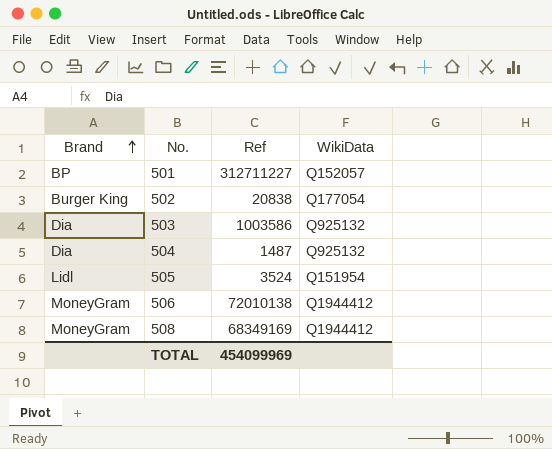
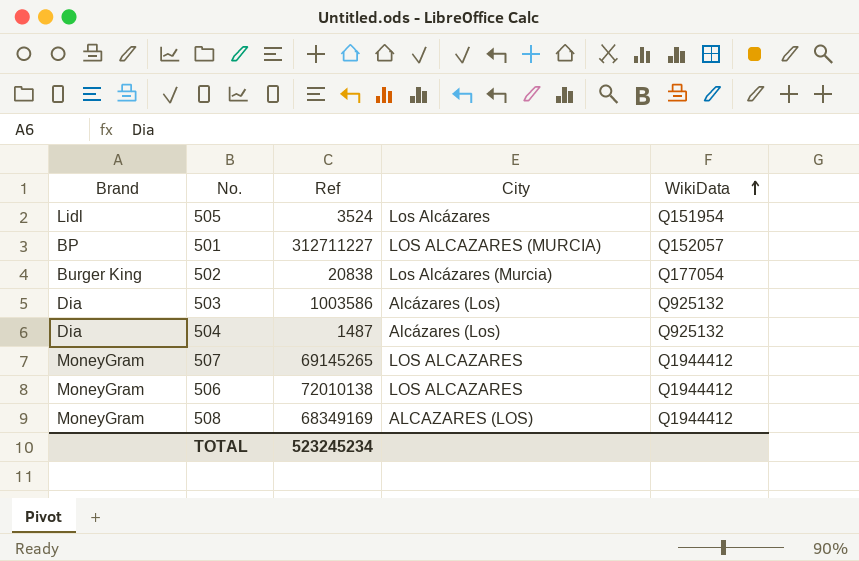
row order: Brand ascending -> WikiData ascending
column City | position: none -> 4
row 507: none -> MoneyGram | 69145265 | LOS ALCAZARES | Q1944412
TOTAL | Ref: 454099969 -> 523245234

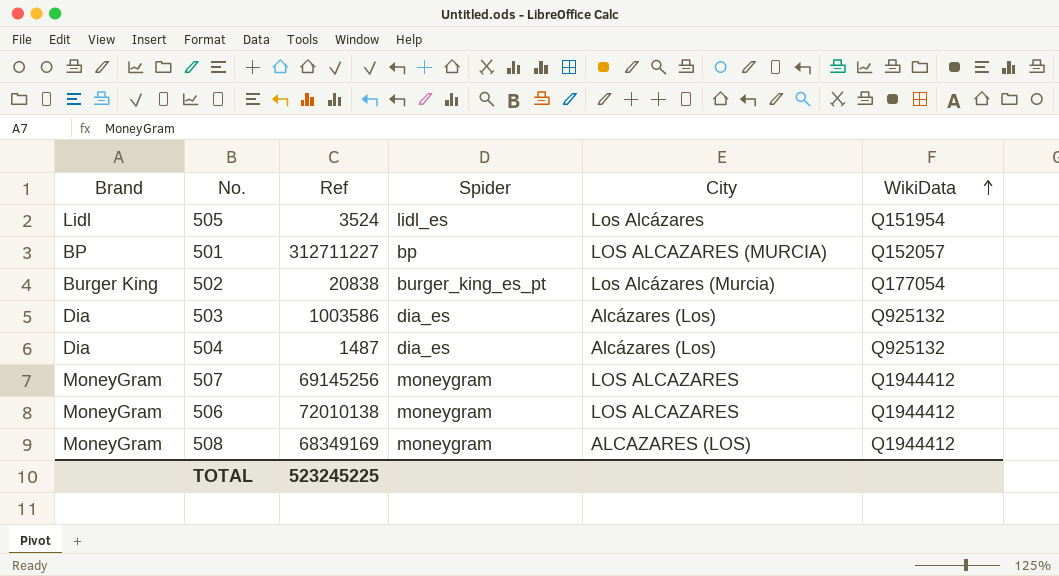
column Spider | position: none -> 4
507 | Ref: 69145265 -> 69145256
TOTAL | Ref: 523245234 -> 523245225

